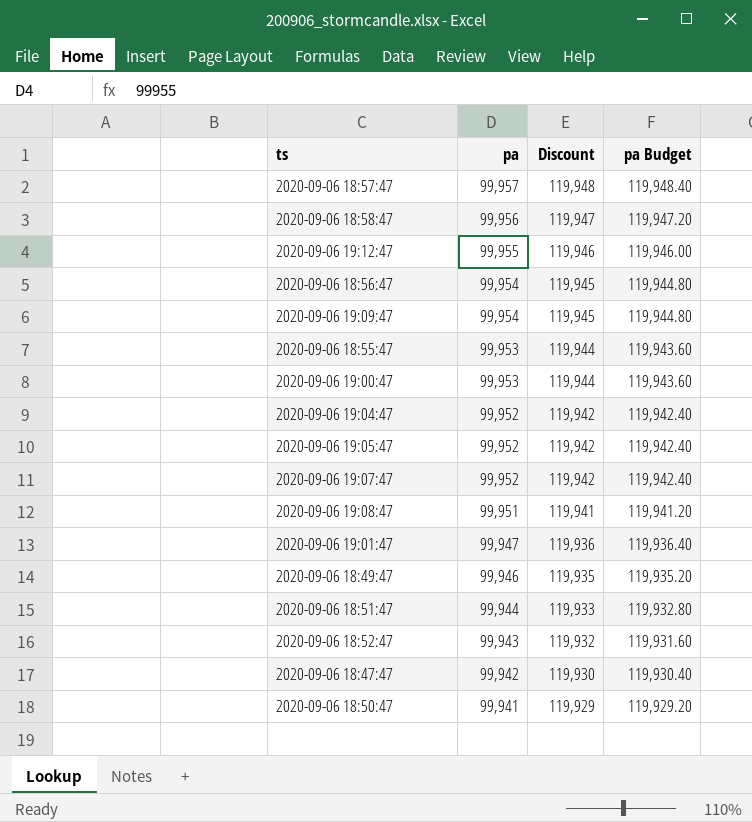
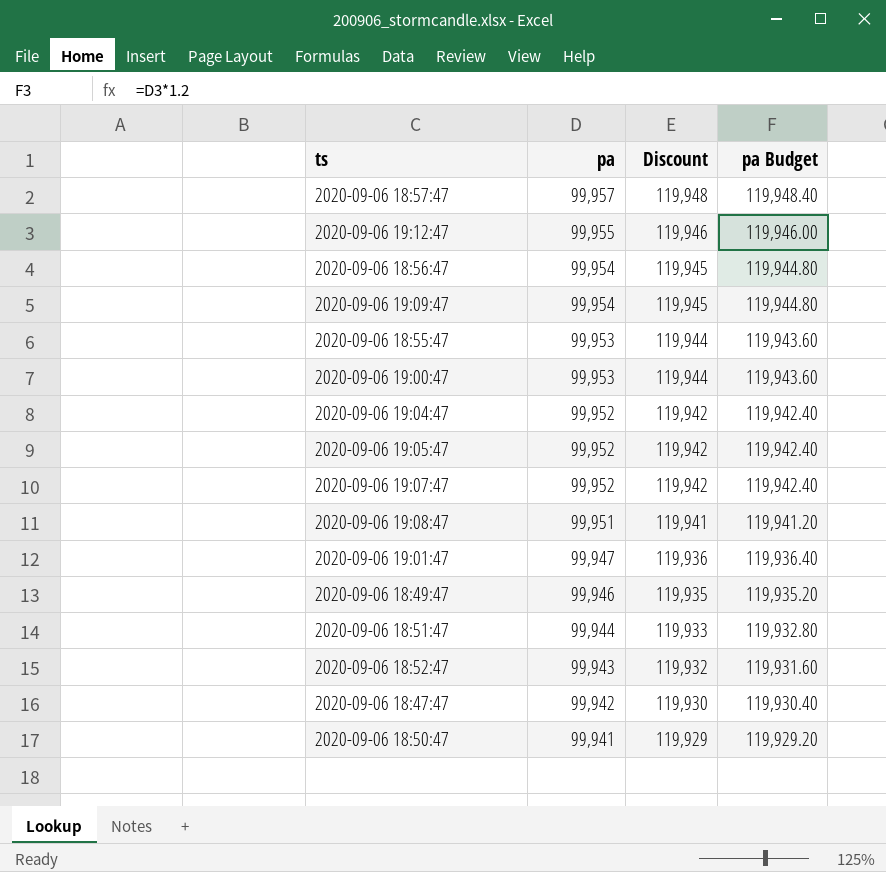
row 2020-09-06 18:58:47: 99,956 | 119,947 | 119,947.20 -> none

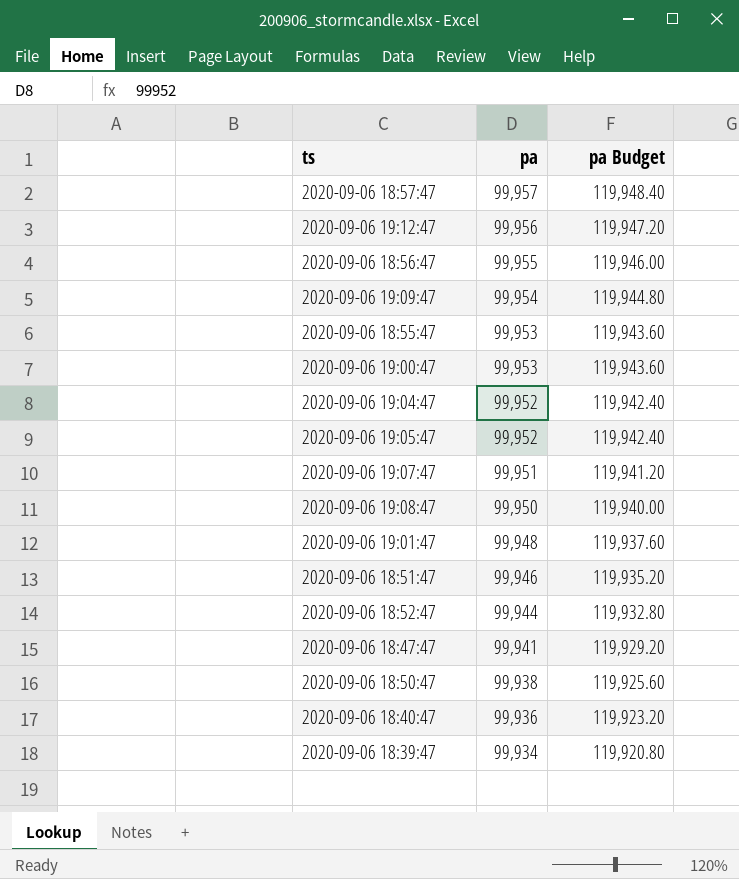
column Discount | formula: [pa] * 1.2 -> none
row 2020-09-06 18:49:47: 99,946 | 119,935 | 119,935.20 -> none
2020-09-06 19:12:47 | pa: 99,955 -> 99,956
2020-09-06 19:12:47 | pa Budget: 119,946.00 -> 119,947.20
2020-09-06 18:56:47 | pa: 99,954 -> 99,955
2020-09-06 18:56:47 | pa Budget: 119,944.80 -> 119,946.00
2020-09-06 19:07:47 | pa: 99,952 -> 99,951
2020-09-06 19:07:47 | pa Budget: 119,942.40 -> 119,941.20
2020-09-06 19:08:47 | pa: 99,951 -> 99,950
2020-09-06 19:08:47 | pa Budget: 119,941.20 -> 119,940.00
2020-09-06 19:01:47 | pa: 99,947 -> 99,948
2020-09-06 19:01:47 | pa Budget: 119,936.40 -> 119,937.60
2020-09-06 18:51:47 | pa: 99,944 -> 99,946
2020-09-06 18:51:47 | pa Budget: 119,932.80 -> 119,935.20
2020-09-06 18:52:47 | pa: 99,943 -> 99,944
2020-09-06 18:52:47 | pa Budget: 119,931.60 -> 119,932.80
2020-09-06 18:47:47 | pa: 99,942 -> 99,941
2020-09-06 18:47:47 | pa Budget: 119,930.40 -> 119,929.20
2020-09-06 18:50:47 | pa: 99,941 -> 99,938
2020-09-06 18:50:47 | pa Budget: 119,929.20 -> 119,925.60
row 2020-09-06 18:40:47: none -> 99,936 | 119,923.20
row 2020-09-06 18:39:47: none -> 99,934 | 119,920.80

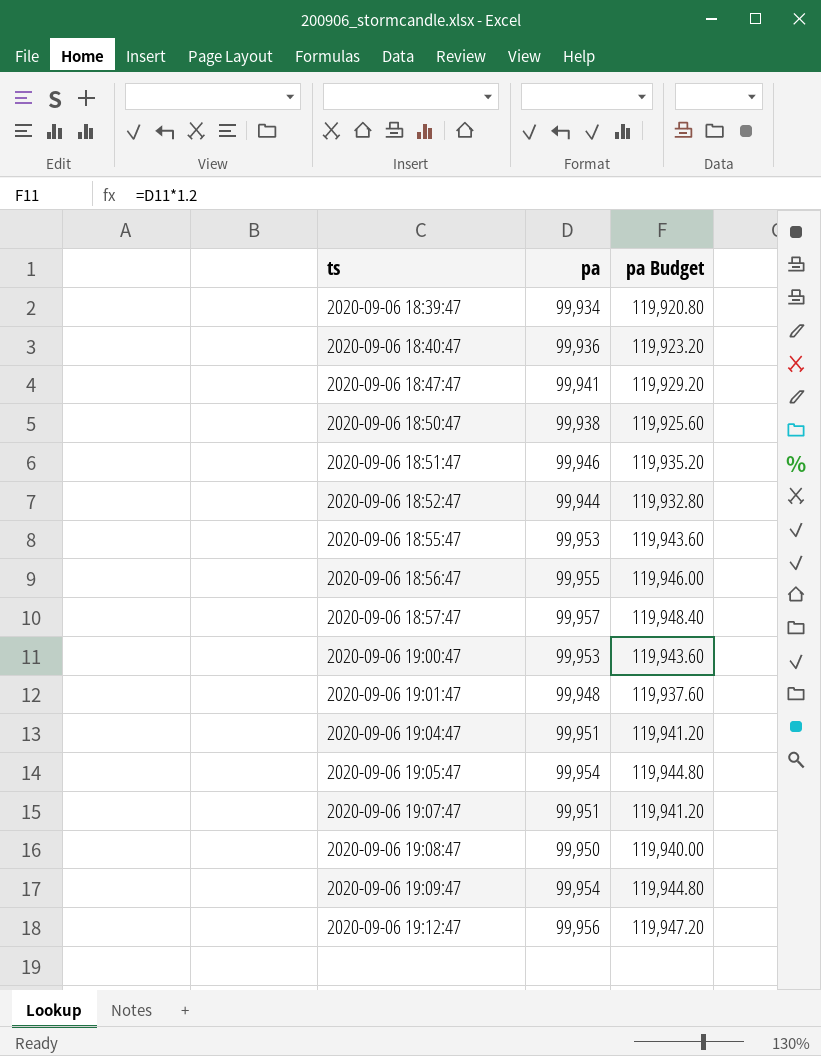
row order: pa descending -> ts ascending
2020-09-06 19:04:47 | pa: 99,952 -> 99,951
2020-09-06 19:04:47 | pa Budget: 119,942.40 -> 119,941.20
2020-09-06 19:05:47 | pa: 99,952 -> 99,954
2020-09-06 19:05:47 | pa Budget: 119,942.40 -> 119,944.80

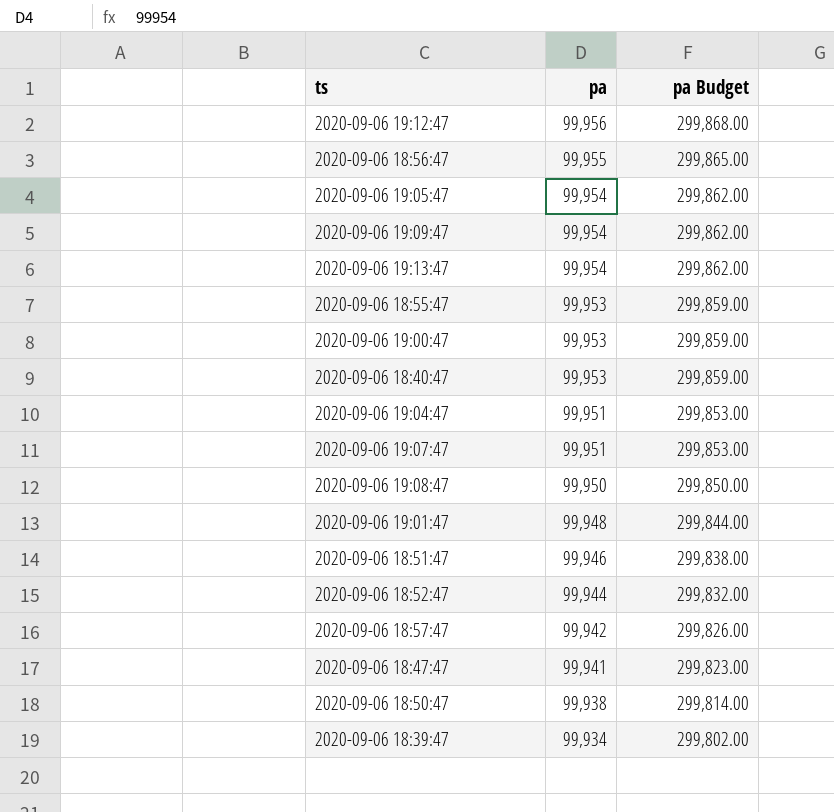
row order: ts ascending -> pa descending
column pa Budget | formula: [pa] * 1.2 -> [pa] * 3
row 2020-09-06 19:13:47: none -> 99,954 | 299,862.00
2020-09-06 18:40:47 | pa: 99,936 -> 99,953
2020-09-06 18:57:47 | pa: 99,957 -> 99,942

